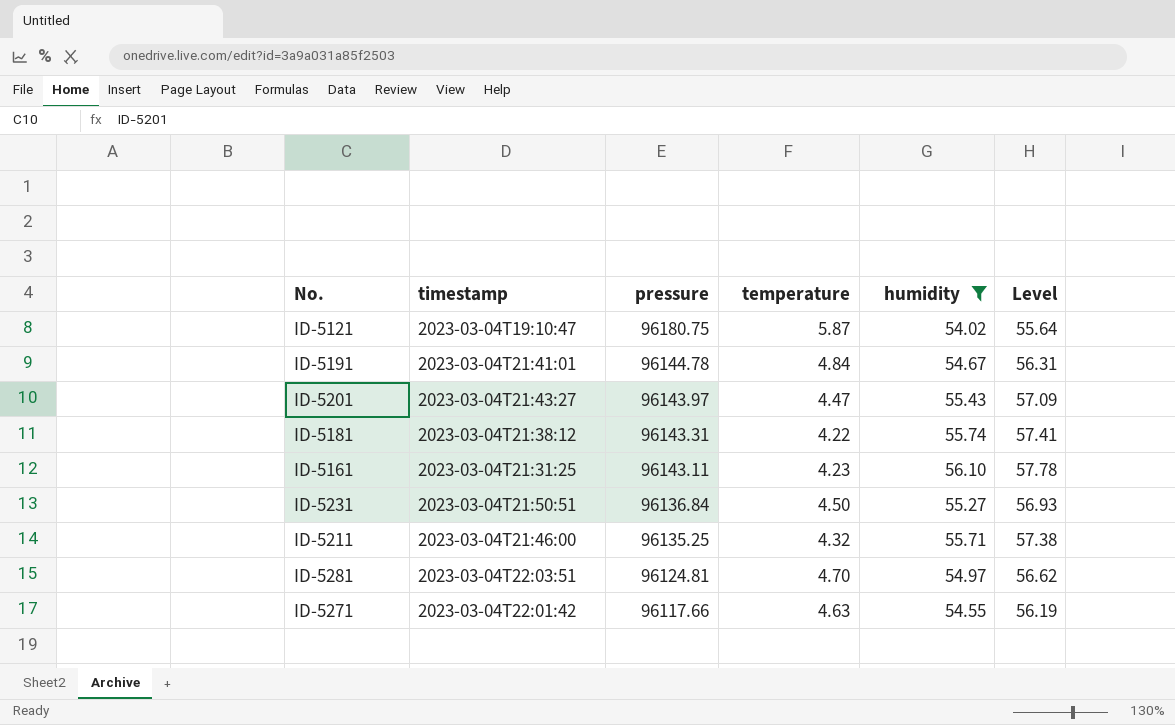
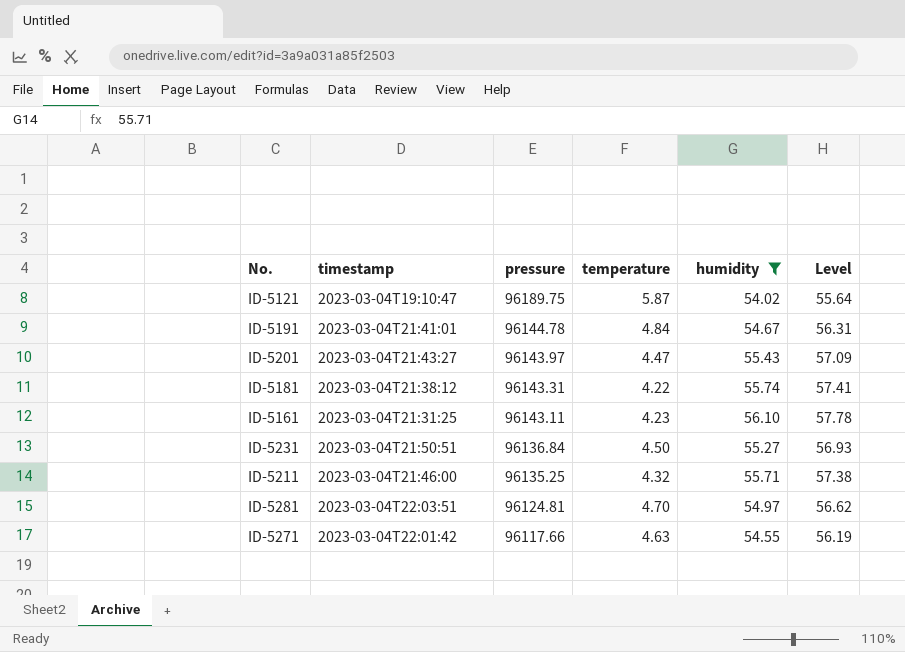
ID-5121 | pressure: 96180.75 -> 96189.75

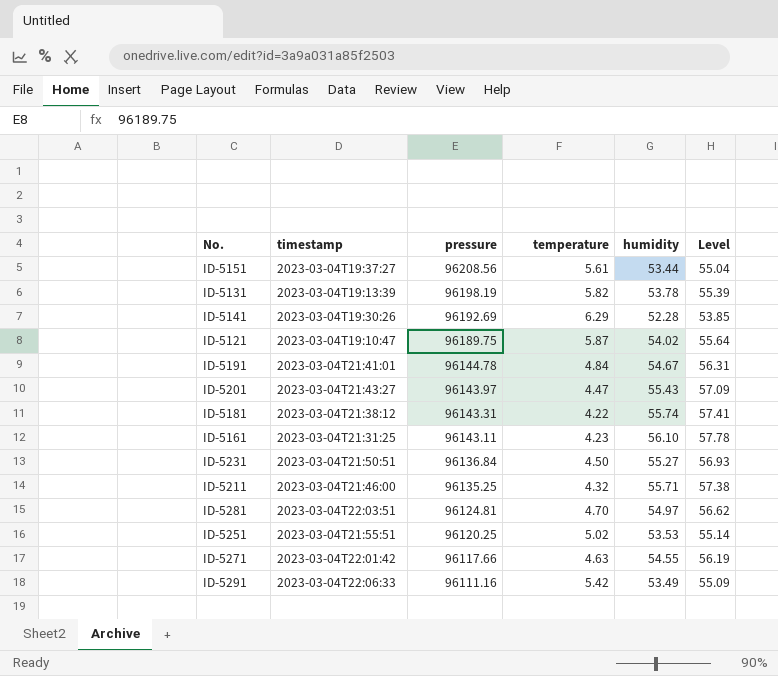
filter: humidity >= 54.02 -> none

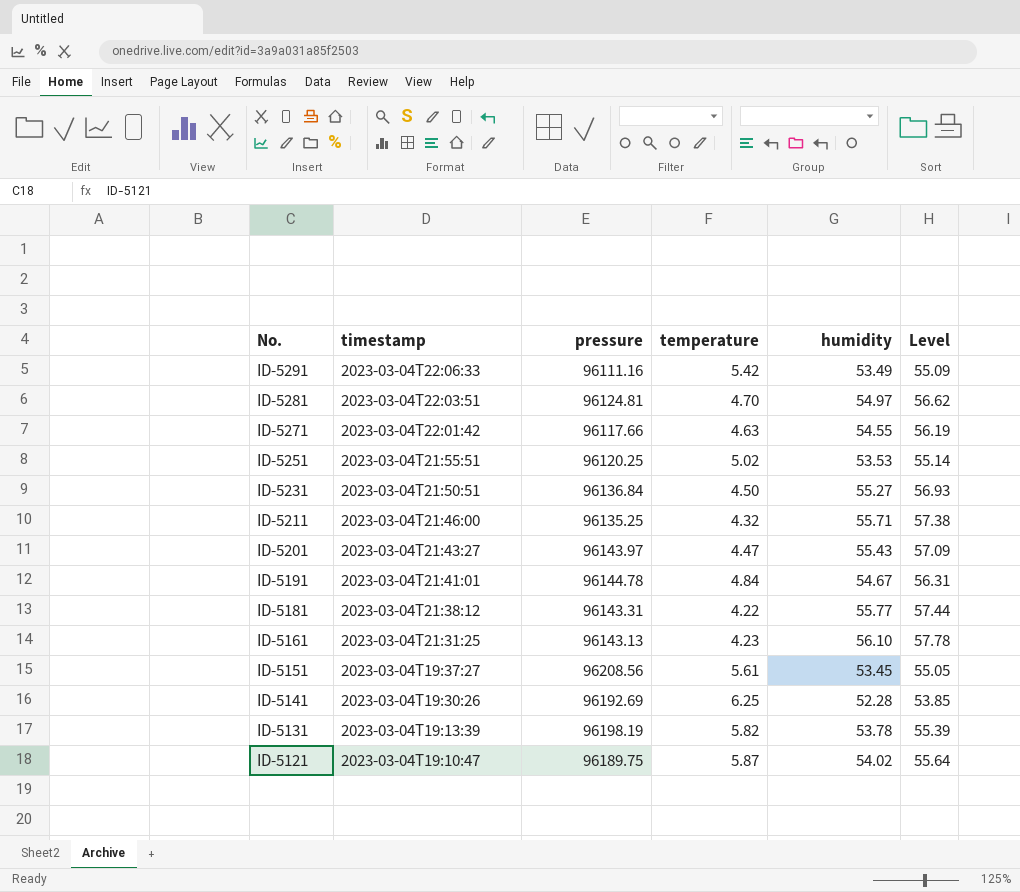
row order: pressure descending -> No. descending
ID-5181 | humidity: 55.74 -> 55.77
ID-5181 | Level: 57.41 -> 57.44
ID-5161 | pressure: 96143.11 -> 96143.13
ID-5151 | humidity: 53.44 -> 53.45
ID-5151 | Level: 55.04 -> 55.05
ID-5141 | temperature: 6.29 -> 6.25

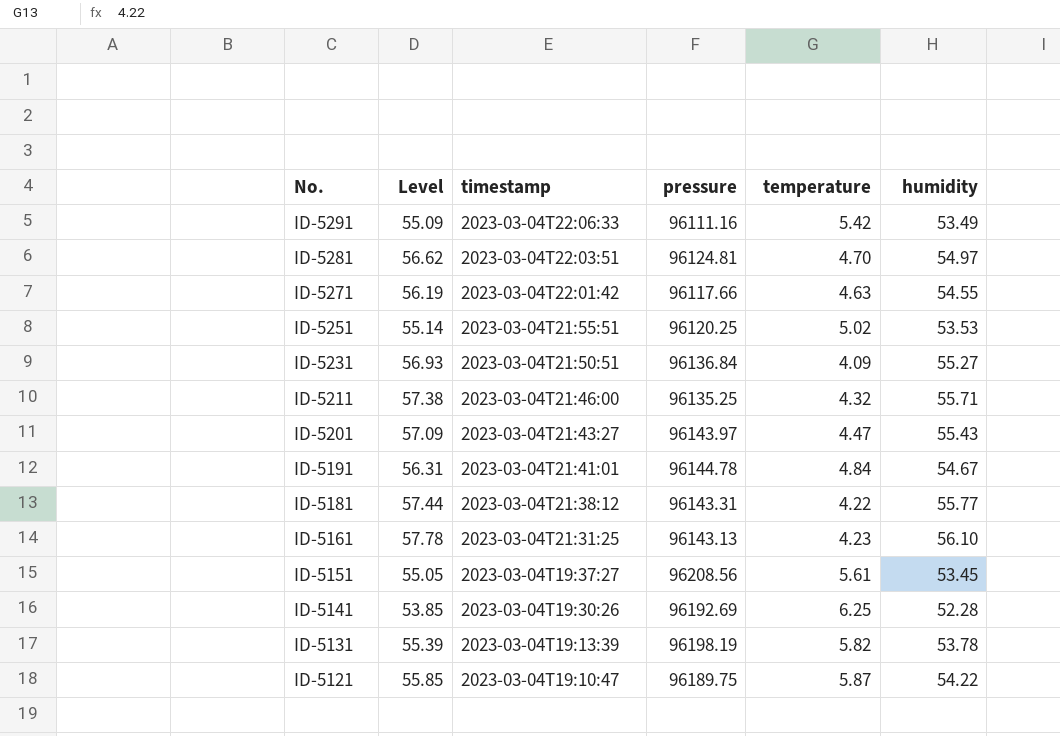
column Level | position: 6 -> 2
ID-5231 | temperature: 4.50 -> 4.09
ID-5121 | Level: 55.64 -> 55.85
ID-5121 | humidity: 54.02 -> 54.22

